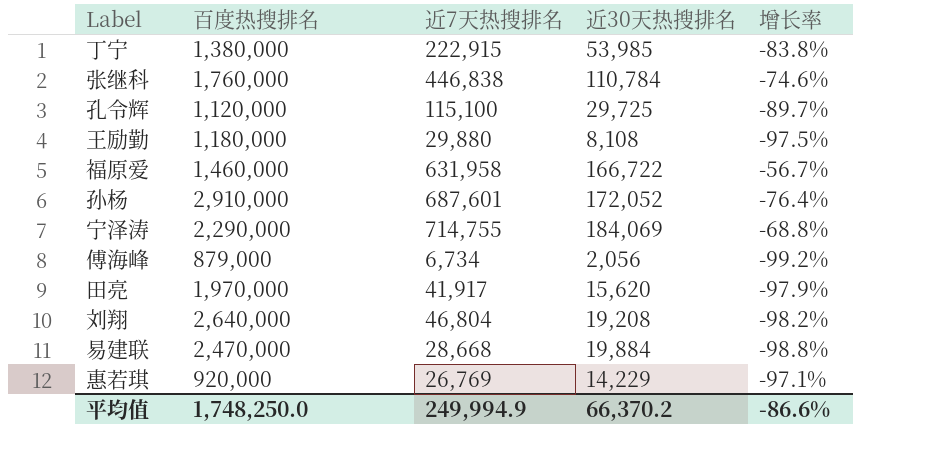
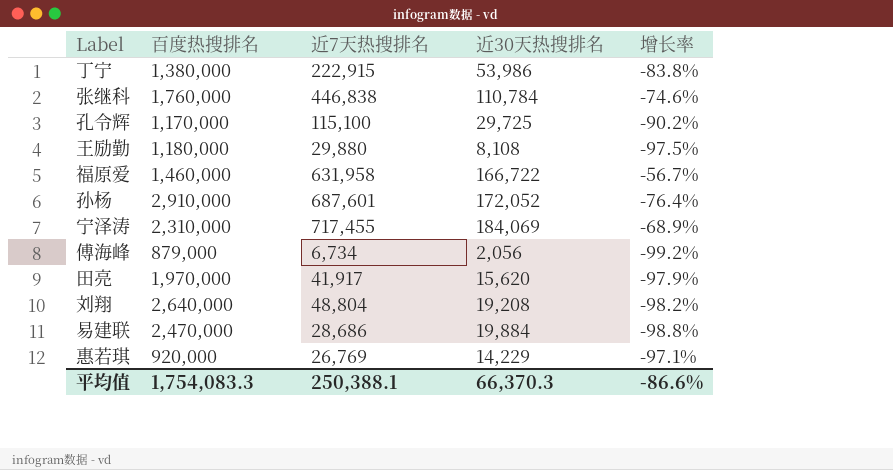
丁宁 | 近30天热搜排名: 53,985 -> 53,986
孔令辉 | 百度热搜排名: 1,120,000 -> 1,170,000
孔令辉 | 增长率: -89.7% -> -90.2%
宁泽涛 | 百度热搜排名: 2,290,000 -> 2,310,000
宁泽涛 | 近7天热搜排名: 714,755 -> 717,455
宁泽涛 | 增长率: -68.8% -> -68.9%
刘翔 | 近7天热搜排名: 46,804 -> 48,804
易建联 | 近7天热搜排名: 28,668 -> 28,686
平均值 | 百度热搜排名: 1,748,250.0 -> 1,754,083.3
平均值 | 近7天热搜排名: 249,994.9 -> 250,388.1
平均值 | 近30天热搜排名: 66,370.2 -> 66,370.3

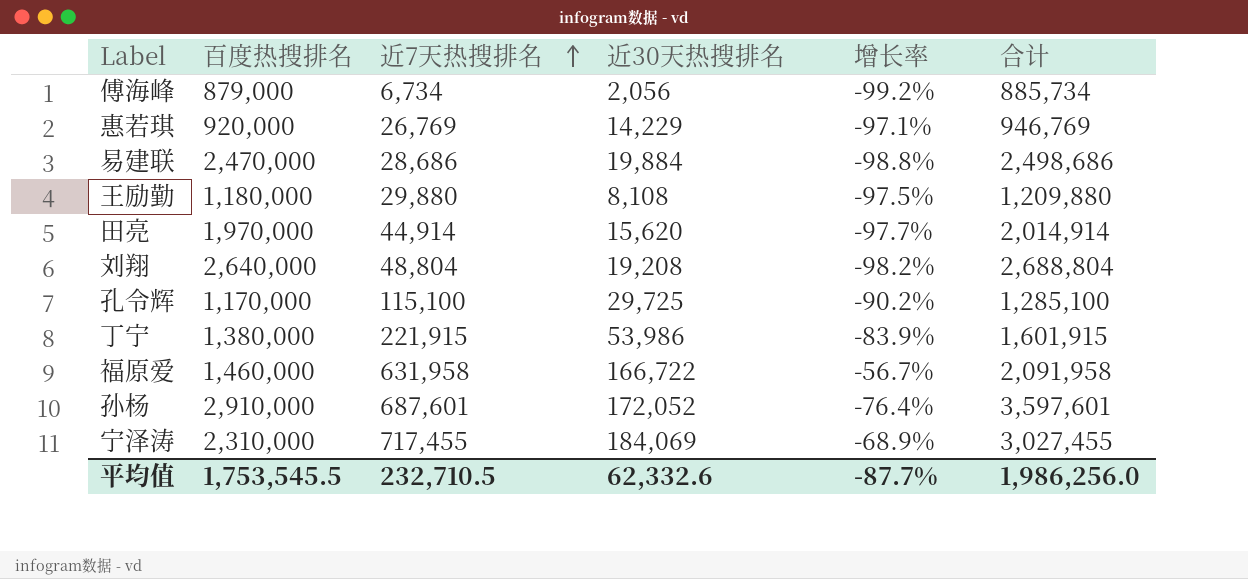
row order: none -> 近7天热搜排名 ascending
column 合计 | formula: none -> [百度热搜排名] + [近7天热搜排名]
row 张继科: 1,760,000 | 446,838 | 110,784 | -74.6% -> none
田亮 | 近7天热搜排名: 41,917 -> 44,914
田亮 | 增长率: -97.9% -> -97.7%
丁宁 | 近7天热搜排名: 222,915 -> 221,915
丁宁 | 增长率: -83.8% -> -83.9%
平均值 | 百度热搜排名: 1,754,083.3 -> 1,753,545.5
平均值 | 近7天热搜排名: 250,388.1 -> 232,710.5
平均值 | 近30天热搜排名: 66,370.3 -> 62,332.6
平均值 | 增长率: -86.6% -> -87.7%

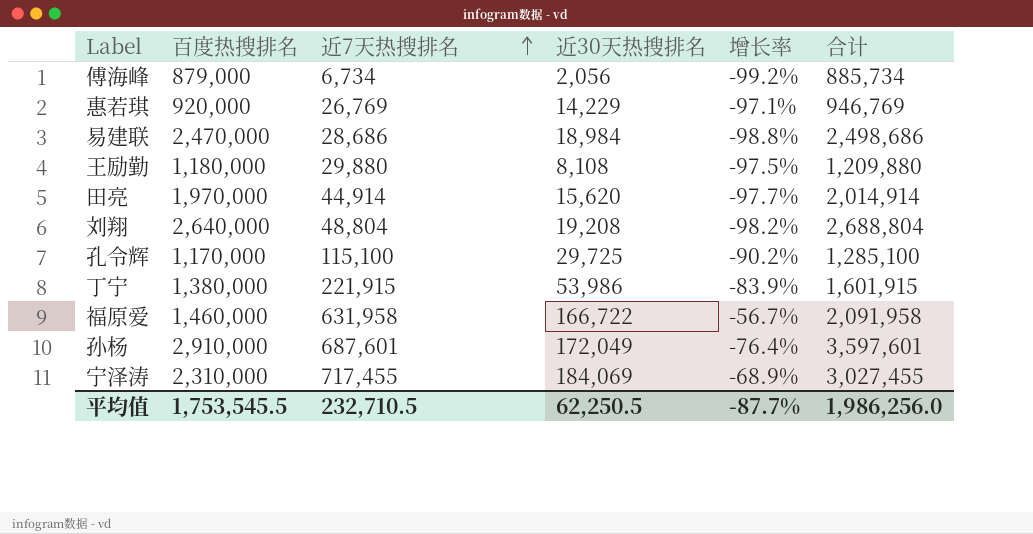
易建联 | 近30天热搜排名: 19,884 -> 18,984
孙杨 | 近30天热搜排名: 172,052 -> 172,049
平均值 | 近30天热搜排名: 62,332.6 -> 62,250.5

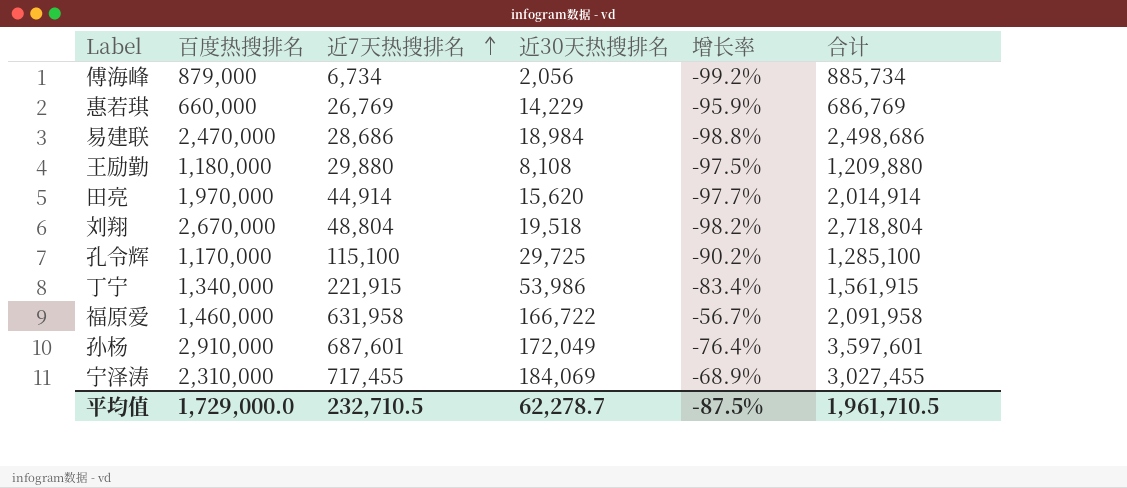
惠若琪 | 百度热搜排名: 920,000 -> 660,000
惠若琪 | 增长率: -97.1% -> -95.9%
惠若琪 | 合计: 946,769 -> 686,769
刘翔 | 百度热搜排名: 2,640,000 -> 2,670,000
刘翔 | 近30天热搜排名: 19,208 -> 19,518
刘翔 | 合计: 2,688,804 -> 2,718,804
丁宁 | 百度热搜排名: 1,380,000 -> 1,340,000
丁宁 | 增长率: -83.9% -> -83.4%
丁宁 | 合计: 1,601,915 -> 1,561,915
平均值 | 百度热搜排名: 1,753,545.5 -> 1,729,000.0
平均值 | 近30天热搜排名: 62,250.5 -> 62,278.7
平均值 | 增长率: -87.7% -> -87.5%
平均值 | 合计: 1,986,256.0 -> 1,961,710.5

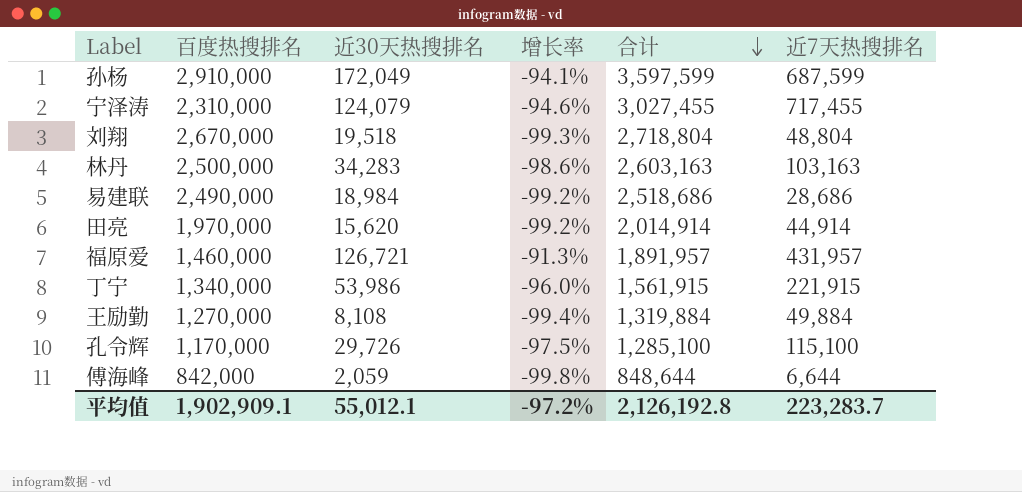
row order: 近7天热搜排名 ascending -> 合计 descending
column 增长率 | formula: ([近7天热搜排名] - [百度热搜排名]) / [百度热搜排名] -> ([近30天热搜排名] - [百度热搜排名]) / [百度热搜排名]
column 近7天热搜排名 | position: 3 -> 6
row 惠若琪: 660,000 | 26,769 | 14,229 | -95.9% | 686,769 -> none
孙杨 | 合计: 3,597,601 -> 3,597,599
孙杨 | 近7天热搜排名: 687,601 -> 687,599
宁泽涛 | 近30天热搜排名: 184,069 -> 124,079
row 林丹: none -> 2,500,000 | 34,283 | -98.6% | 2,603,163 | 103,163
易建联 | 百度热搜排名: 2,470,000 -> 2,490,000
易建联 | 合计: 2,498,686 -> 2,518,686
福原爱 | 近30天热搜排名: 166,722 -> 126,721
福原爱 | 合计: 2,091,958 -> 1,891,957
福原爱 | 近7天热搜排名: 631,958 -> 431,957
王励勤 | 百度热搜排名: 1,180,000 -> 1,270,000
王励勤 | 合计: 1,209,880 -> 1,319,884
王励勤 | 近7天热搜排名: 29,880 -> 49,884
孔令辉 | 近30天热搜排名: 29,725 -> 29,726
傅海峰 | 百度热搜排名: 879,000 -> 842,000
傅海峰 | 近30天热搜排名: 2,056 -> 2,059
傅海峰 | 合计: 885,734 -> 848,644
傅海峰 | 近7天热搜排名: 6,734 -> 6,644
平均值 | 百度热搜排名: 1,729,000.0 -> 1,902,909.1
平均值 | 近30天热搜排名: 62,278.7 -> 55,012.1
平均值 | 增长率: -87.5% -> -97.2%
平均值 | 合计: 1,961,710.5 -> 2,126,192.8
平均值 | 近7天热搜排名: 232,710.5 -> 223,283.7

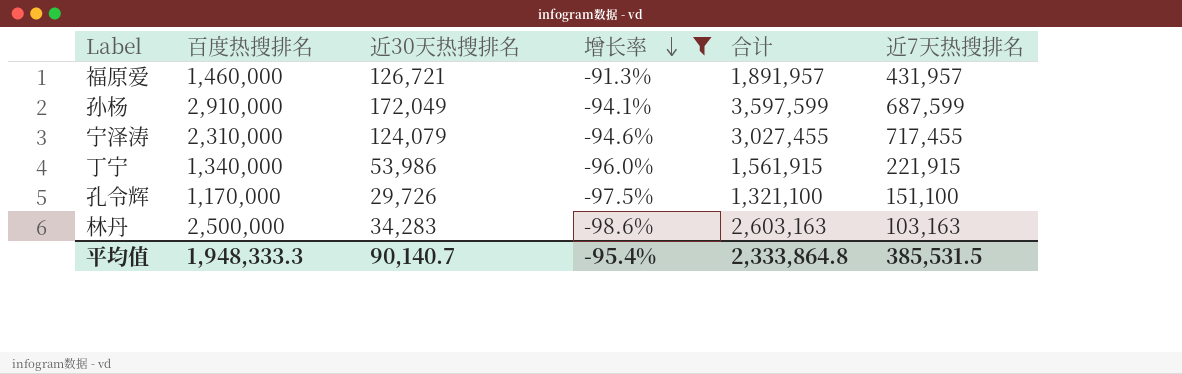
filter: none -> 增长率 >= -98.6%
row order: 合计 descending -> 增长率 descending
孔令辉 | 合计: 1,285,100 -> 1,321,100
孔令辉 | 近7天热搜排名: 115,100 -> 151,100
平均值 | 百度热搜排名: 1,902,909.1 -> 1,948,333.3
平均值 | 近30天热搜排名: 55,012.1 -> 90,140.7
平均值 | 增长率: -97.2% -> -95.4%
平均值 | 合计: 2,126,192.8 -> 2,333,864.8
平均值 | 近7天热搜排名: 223,283.7 -> 385,531.5

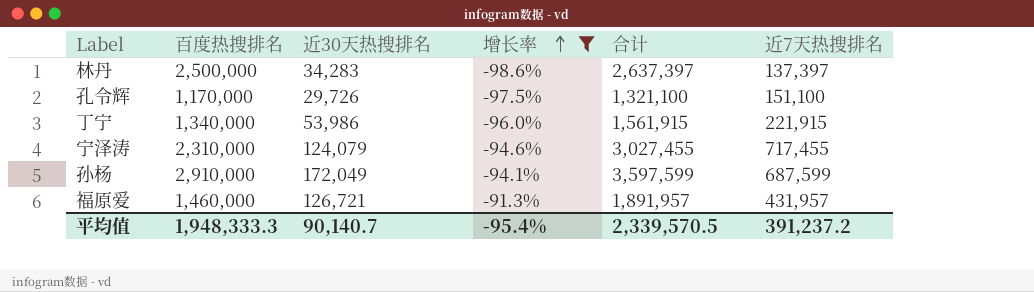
row order: 增长率 descending -> 增长率 ascending
林丹 | 合计: 2,603,163 -> 2,637,397
林丹 | 近7天热搜排名: 103,163 -> 137,397
平均值 | 合计: 2,333,864.8 -> 2,339,570.5
平均值 | 近7天热搜排名: 385,531.5 -> 391,237.2

